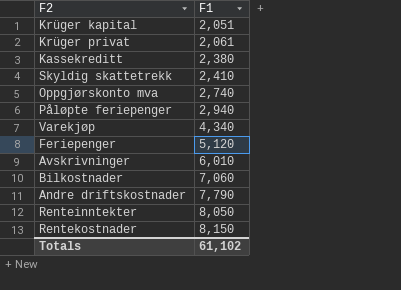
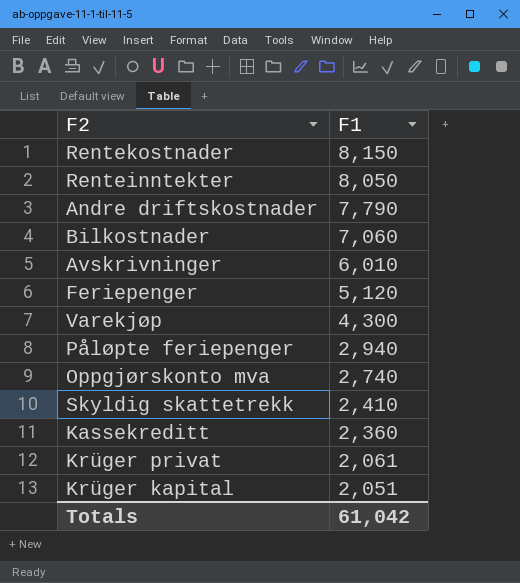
row order: F1 ascending -> F1 descending
Varekjøp | F1: 4,340 -> 4,300
Kassekreditt | F1: 2,380 -> 2,360
Totals | F1: 61,102 -> 61,042

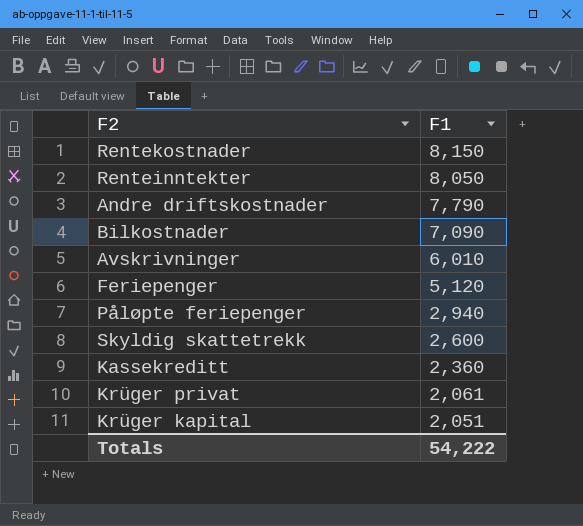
row Varekjøp: 4,300 -> none
row Oppgjørskonto mva: 2,740 -> none
Bilkostnader | F1: 7,060 -> 7,090
Skyldig skattetrekk | F1: 2,410 -> 2,600
Totals | F1: 61,042 -> 54,222

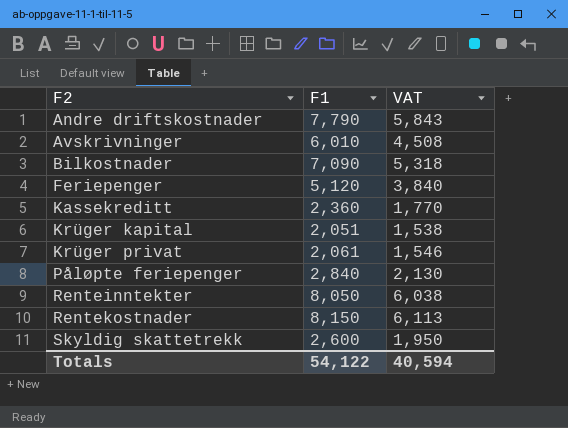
row order: F1 descending -> F2 ascending
column VAT | formula: none -> [F1] * 0.75
Påløpte feriepenger | F1: 2,940 -> 2,840
Totals | F1: 54,222 -> 54,122

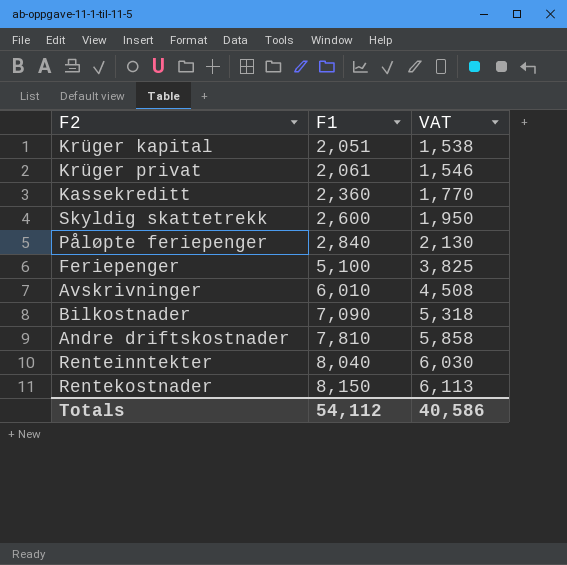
row order: F2 ascending -> F1 ascending
Feriepenger | F1: 5,120 -> 5,100
Feriepenger | VAT: 3,840 -> 3,825
Andre driftskostnader | F1: 7,790 -> 7,810
Andre driftskostnader | VAT: 5,843 -> 5,858
Renteinntekter | F1: 8,050 -> 8,040
Renteinntekter | VAT: 6,038 -> 6,030
Totals | F1: 54,122 -> 54,112
Totals | VAT: 40,594 -> 40,586

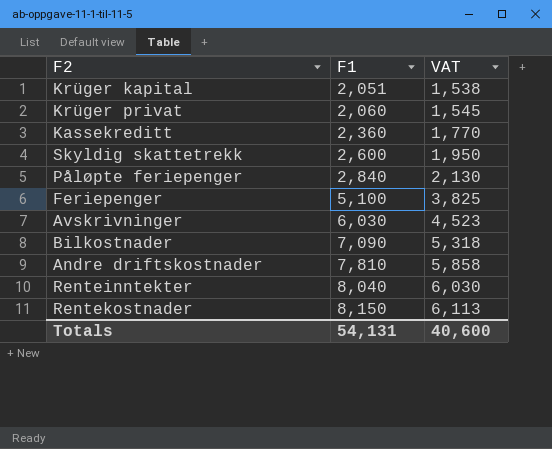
Krüger privat | F1: 2,061 -> 2,060
Krüger privat | VAT: 1,546 -> 1,545
Avskrivninger | F1: 6,010 -> 6,030
Avskrivninger | VAT: 4,508 -> 4,523
Totals | F1: 54,112 -> 54,131
Totals | VAT: 40,586 -> 40,600

